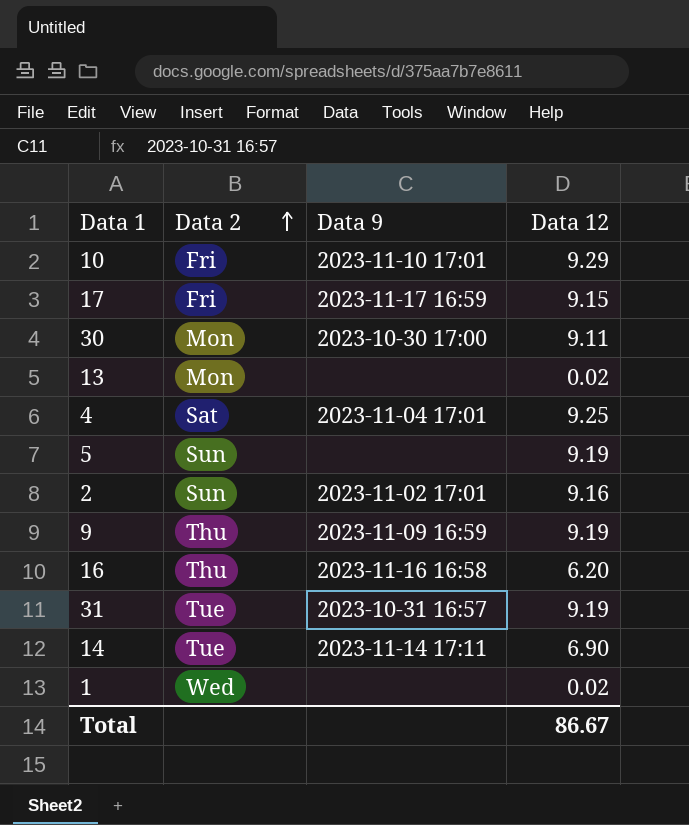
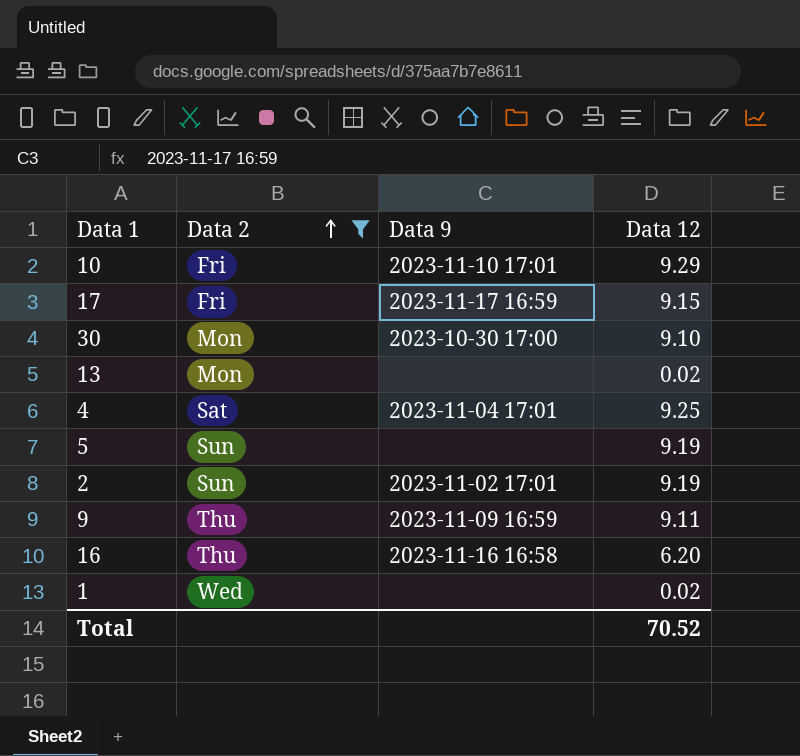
filter: none -> Data 2 != Tue
30 | Data 12: 9.11 -> 9.10
2 | Data 12: 9.16 -> 9.19
9 | Data 12: 9.19 -> 9.11
Total | Data 12: 86.67 -> 70.52

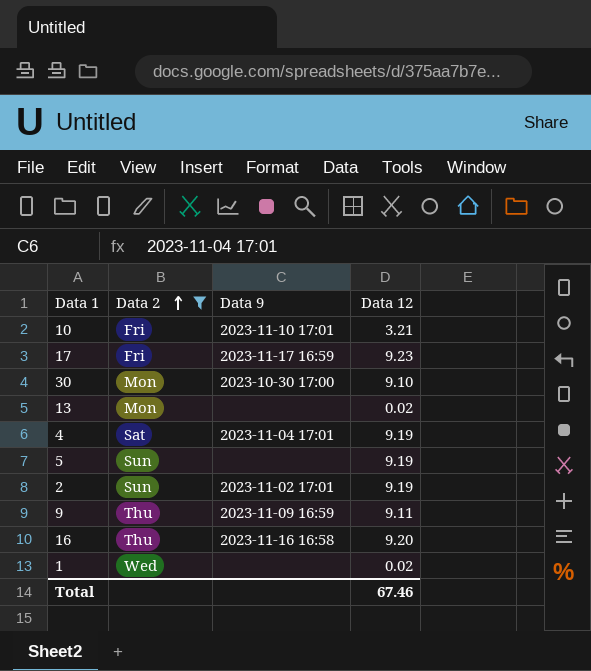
10 | Data 12: 9.29 -> 3.21
17 | Data 12: 9.15 -> 9.23
4 | Data 12: 9.25 -> 9.19
16 | Data 12: 6.20 -> 9.20
Total | Data 12: 70.52 -> 67.46

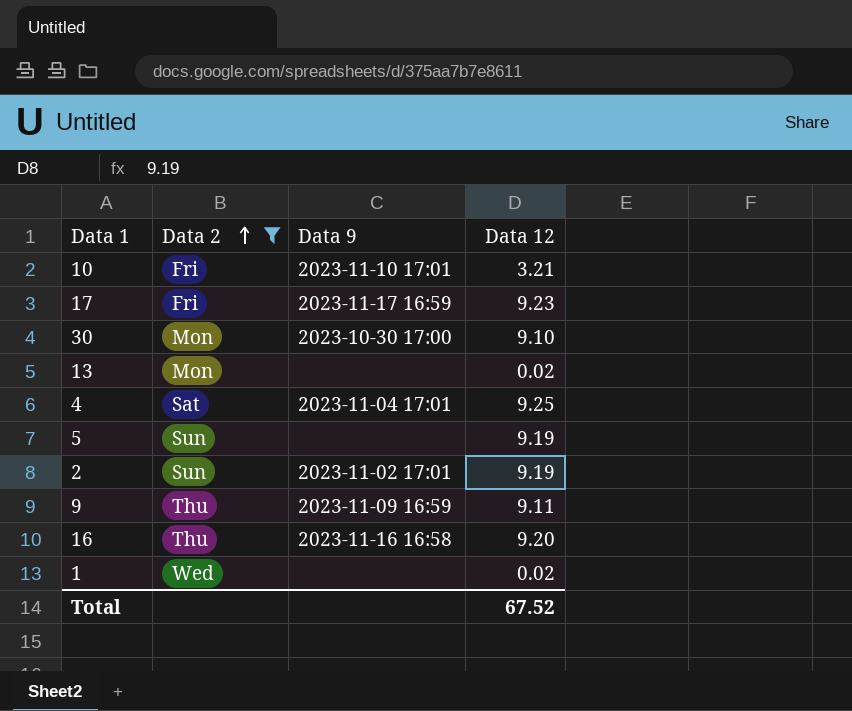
4 | Data 12: 9.19 -> 9.25
Total | Data 12: 67.46 -> 67.52

